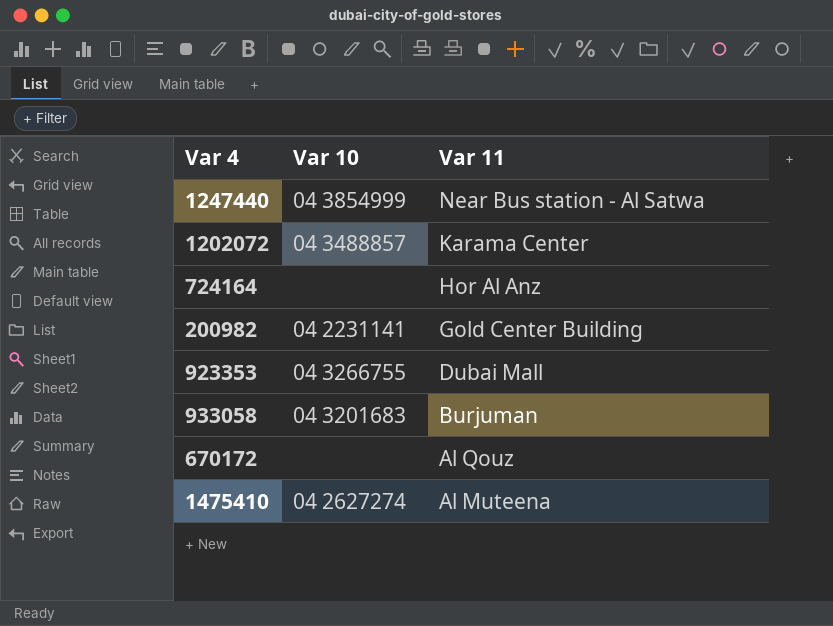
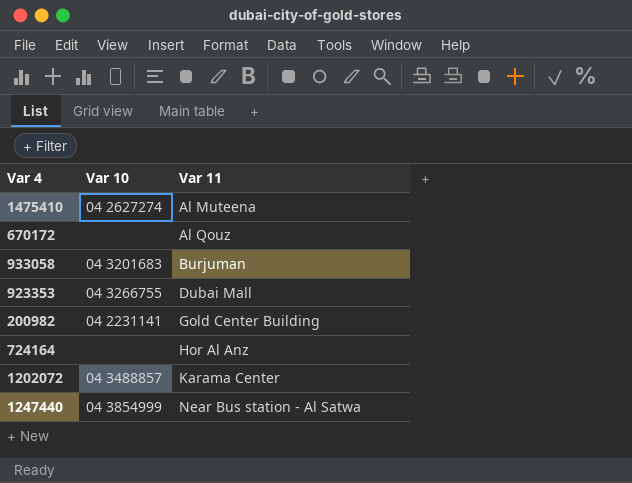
row order: Var 11 descending -> Var 11 ascending

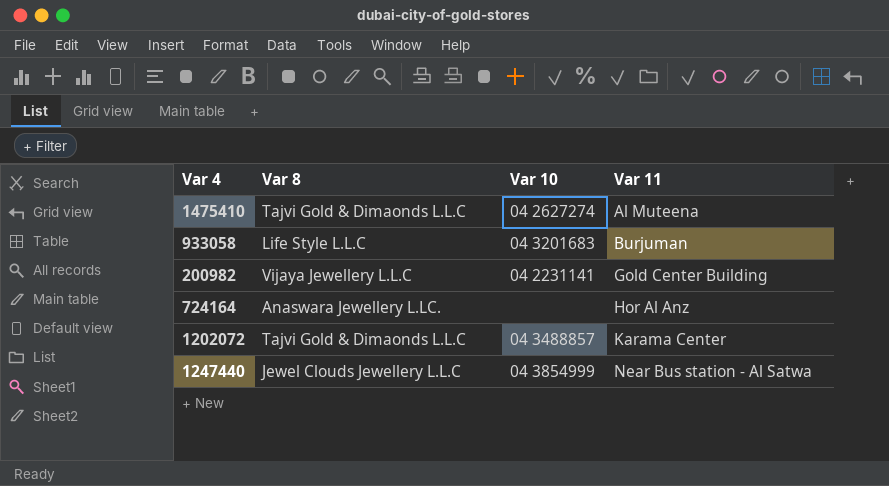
column Var 8 | position: none -> 2
row 670172: none | Al Qouz -> none
row 923353: 04 3266755 | Dubai Mall -> none

